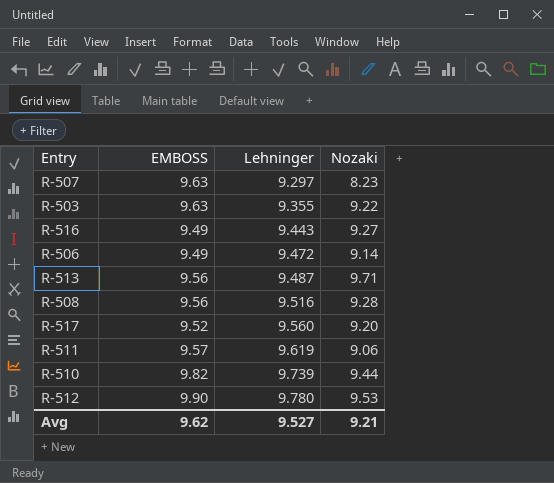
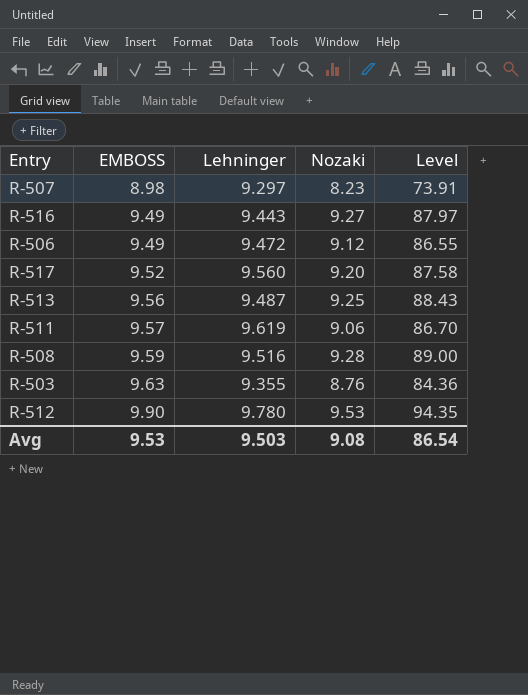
row order: Lehninger ascending -> EMBOSS ascending
column Level | formula: none -> [EMBOSS] * [Nozaki]
row R-510: 9.82 | 9.739 | 9.44 -> none
R-507 | EMBOSS: 9.63 -> 8.98
R-506 | Nozaki: 9.14 -> 9.12
R-513 | Nozaki: 9.71 -> 9.25
R-508 | EMBOSS: 9.56 -> 9.59
R-503 | Nozaki: 9.22 -> 8.76
Avg | EMBOSS: 9.62 -> 9.53
Avg | Lehninger: 9.527 -> 9.503
Avg | Nozaki: 9.21 -> 9.08

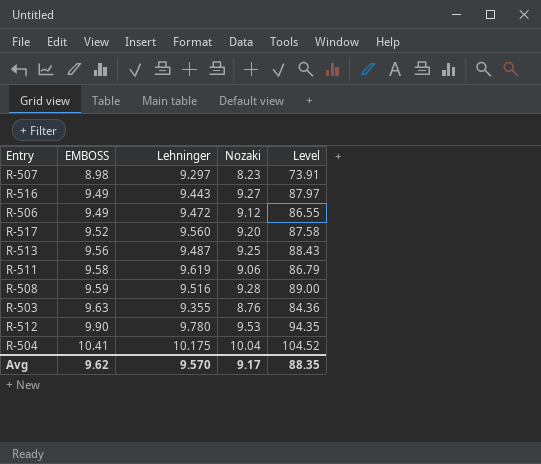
R-511 | EMBOSS: 9.57 -> 9.58
R-511 | Level: 86.70 -> 86.79
row R-504: none -> 10.41 | 10.175 | 10.04 | 104.52
Avg | EMBOSS: 9.53 -> 9.62
Avg | Lehninger: 9.503 -> 9.570
Avg | Nozaki: 9.08 -> 9.17
Avg | Level: 86.54 -> 88.35

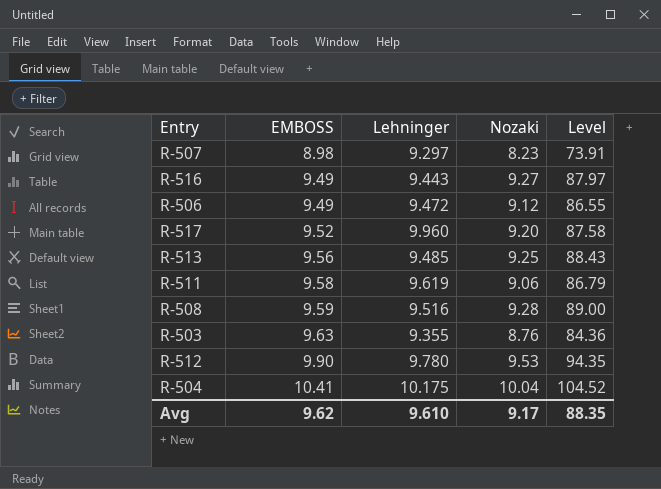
R-517 | Lehninger: 9.560 -> 9.960
R-513 | Lehninger: 9.487 -> 9.485
Avg | Lehninger: 9.570 -> 9.610

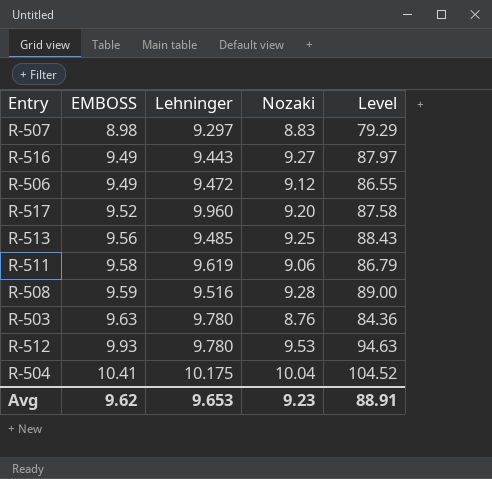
R-507 | Nozaki: 8.23 -> 8.83
R-507 | Level: 73.91 -> 79.29
R-503 | Lehninger: 9.355 -> 9.780
R-512 | EMBOSS: 9.90 -> 9.93
R-512 | Level: 94.35 -> 94.63
Avg | Lehninger: 9.610 -> 9.653
Avg | Nozaki: 9.17 -> 9.23
Avg | Level: 88.35 -> 88.91

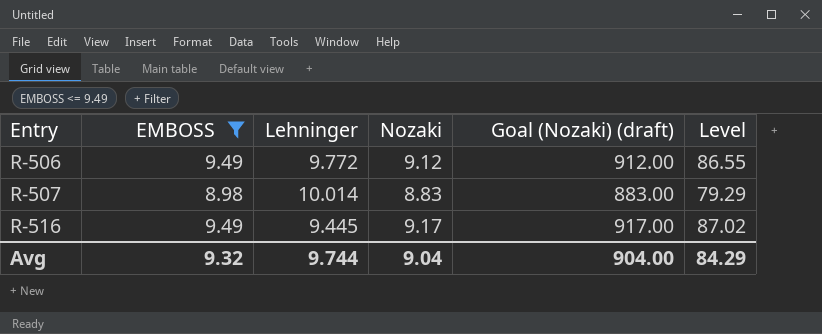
filter: none -> EMBOSS <= 9.49
row order: EMBOSS ascending -> Entry ascending
column Goal (Nozaki) (draft) | formula: none -> [Nozaki] * 100
R-506 | Lehninger: 9.472 -> 9.772
R-507 | Lehninger: 9.297 -> 10.014
R-516 | Lehninger: 9.443 -> 9.445
R-516 | Nozaki: 9.27 -> 9.17
R-516 | Level: 87.97 -> 87.02
Avg | EMBOSS: 9.62 -> 9.32
Avg | Lehninger: 9.653 -> 9.744
Avg | Nozaki: 9.23 -> 9.04
Avg | Level: 88.91 -> 84.29

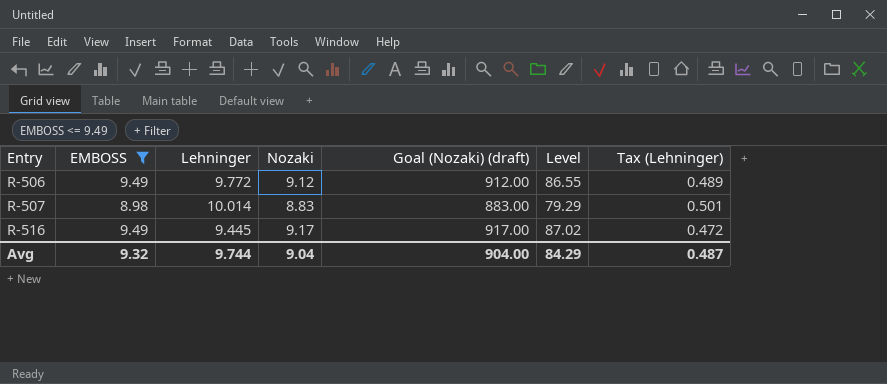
column Tax (Lehninger) | formula: none -> [Lehninger] * 0.05

